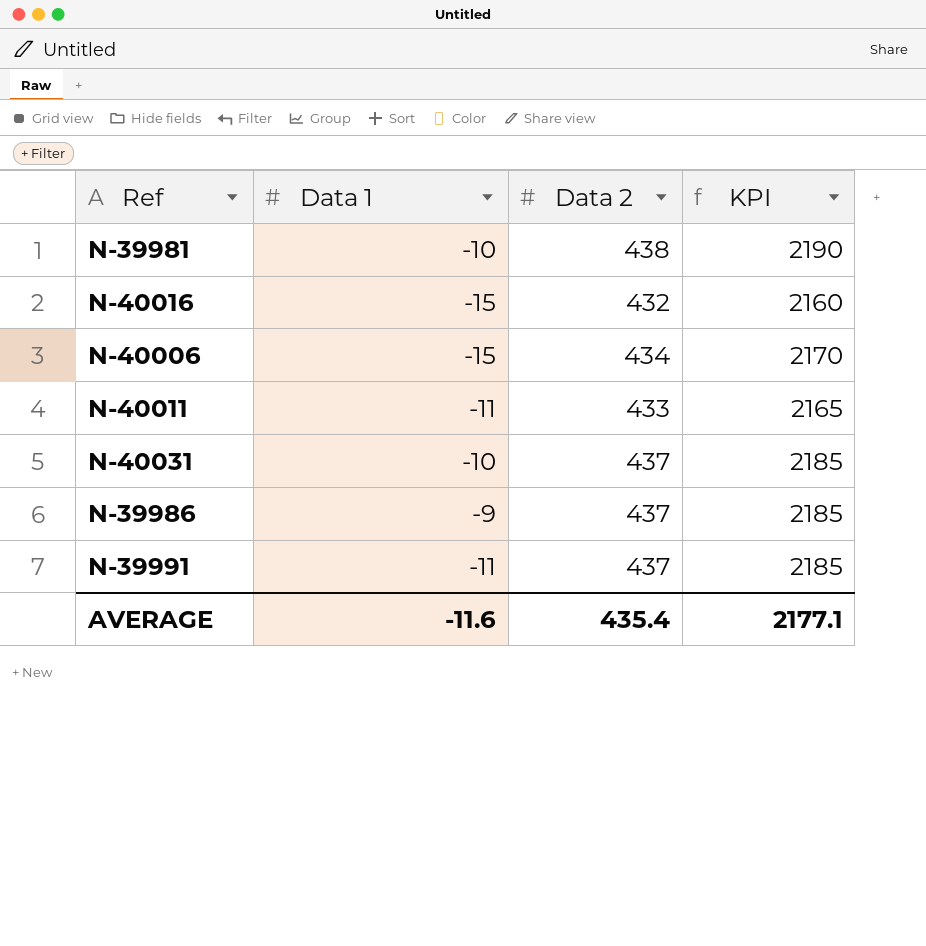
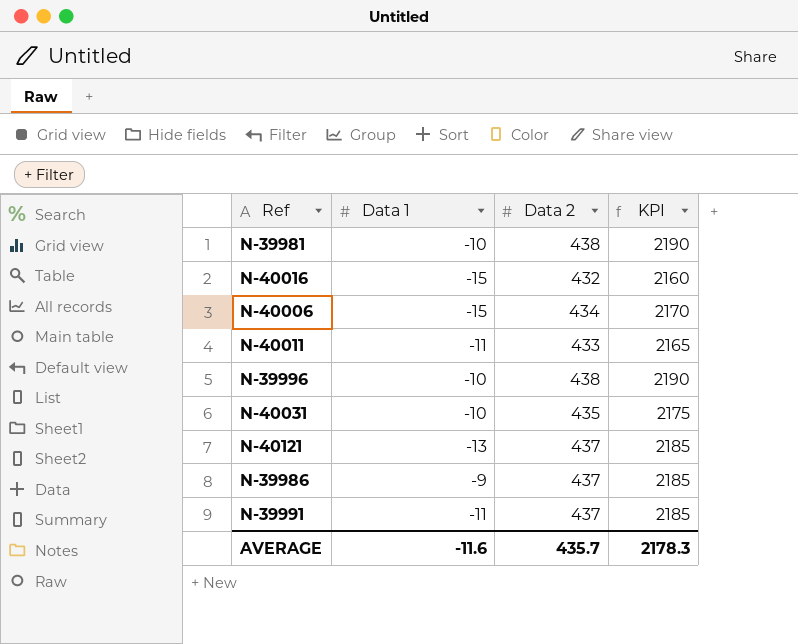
row N-39996: none -> -10 | 438 | 2190
N-40031 | Data 2: 437 -> 435
N-40031 | KPI: 2185 -> 2175
row N-40121: none -> -13 | 437 | 2185
AVERAGE | Data 2: 435.4 -> 435.7
AVERAGE | KPI: 2177.1 -> 2178.3

